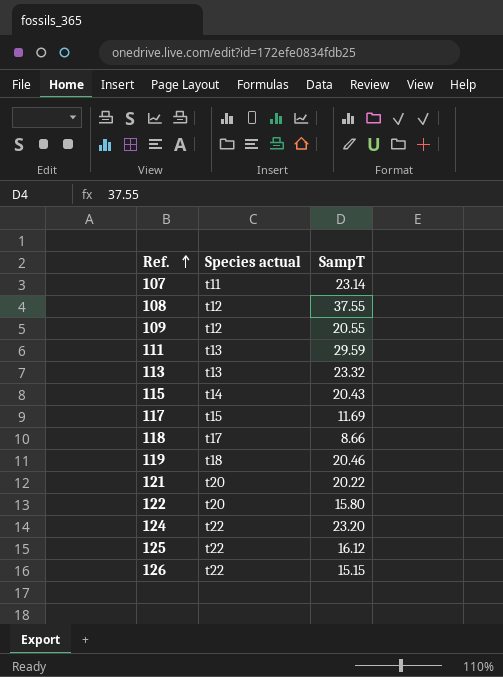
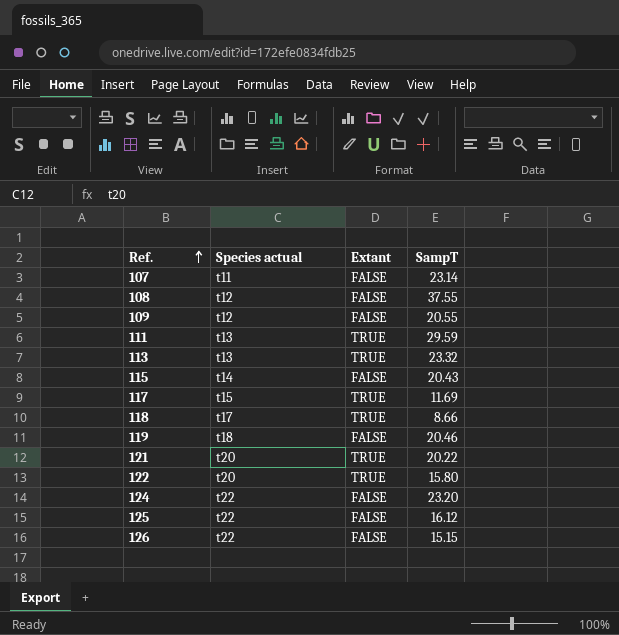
column Extant | position: none -> 3

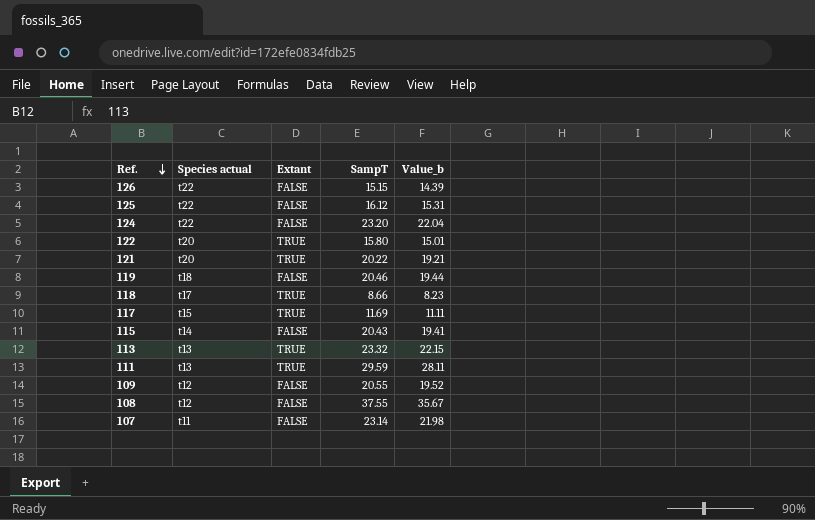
row order: Ref. ascending -> Ref. descending
column Value_b | formula: none -> [SampT] * 0.95

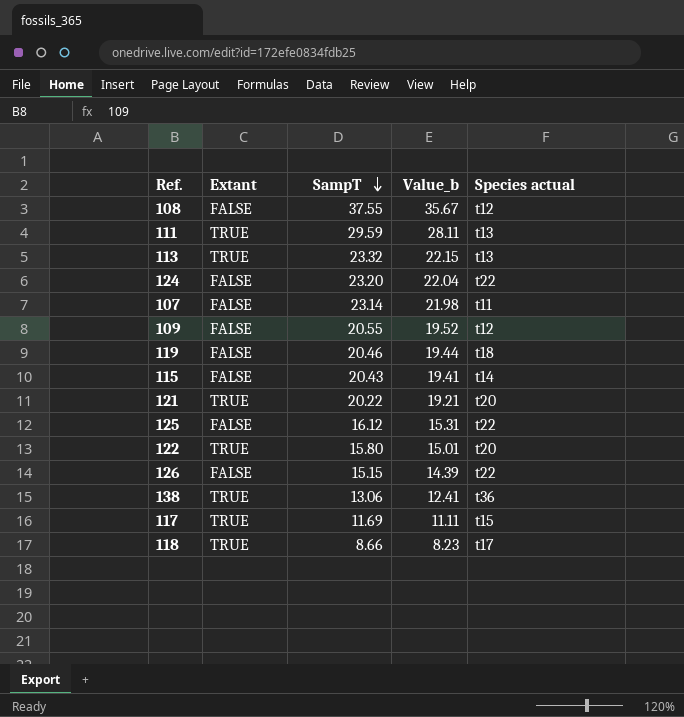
row order: Ref. descending -> SampT descending
column Species actual | position: 2 -> 5
row 138: none -> TRUE | 13.06 | 12.41 | t36

